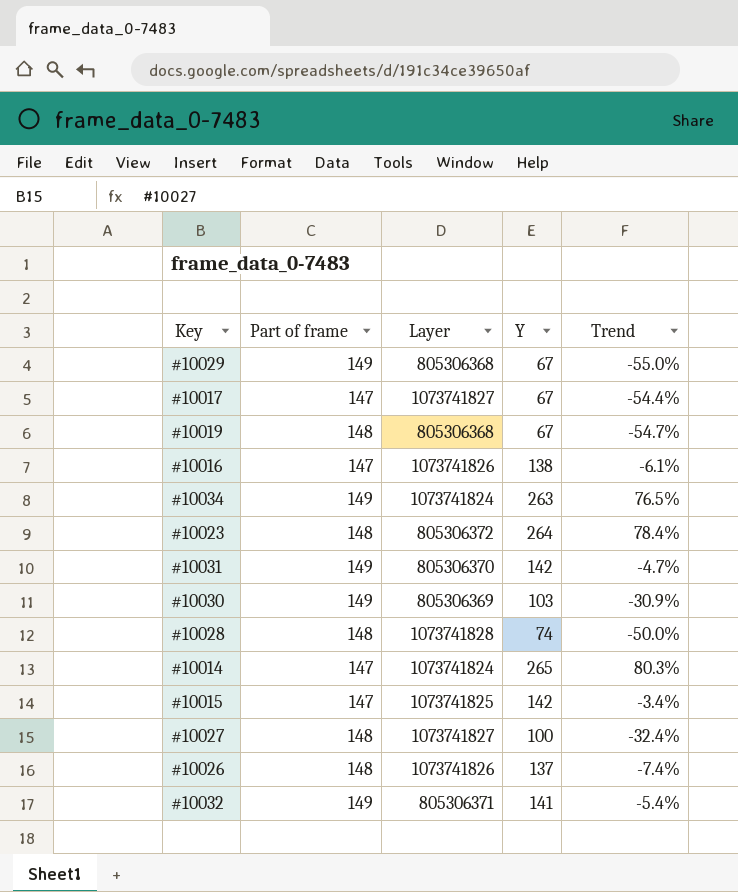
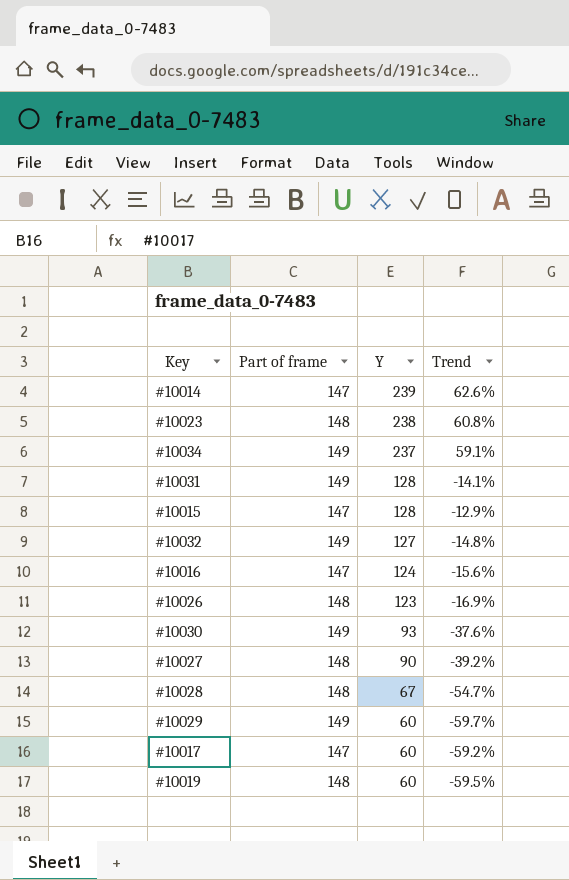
row order: none -> Y descending
column Layer | position: 3 -> none
#10014 | Y: 265 -> 239
#10014 | Trend: 80.3% -> 62.6%
#10023 | Y: 264 -> 238
#10023 | Trend: 78.4% -> 60.8%
#10034 | Y: 263 -> 237
#10034 | Trend: 76.5% -> 59.1%
#10031 | Y: 142 -> 128
#10031 | Trend: -4.7% -> -14.1%
#10015 | Y: 142 -> 128
#10015 | Trend: -3.4% -> -12.9%
#10032 | Y: 141 -> 127
#10032 | Trend: -5.4% -> -14.8%
#10016 | Y: 138 -> 124
#10016 | Trend: -6.1% -> -15.6%
#10026 | Y: 137 -> 123
#10026 | Trend: -7.4% -> -16.9%
#10030 | Y: 103 -> 93
#10030 | Trend: -30.9% -> -37.6%
#10027 | Y: 100 -> 90
#10027 | Trend: -32.4% -> -39.2%
#10028 | Y: 74 -> 67
#10028 | Trend: -50.0% -> -54.7%
#10029 | Y: 67 -> 60
#10029 | Trend: -55.0% -> -59.7%
#10017 | Y: 67 -> 60
#10017 | Trend: -54.4% -> -59.2%
#10019 | Y: 67 -> 60
#10019 | Trend: -54.7% -> -59.5%

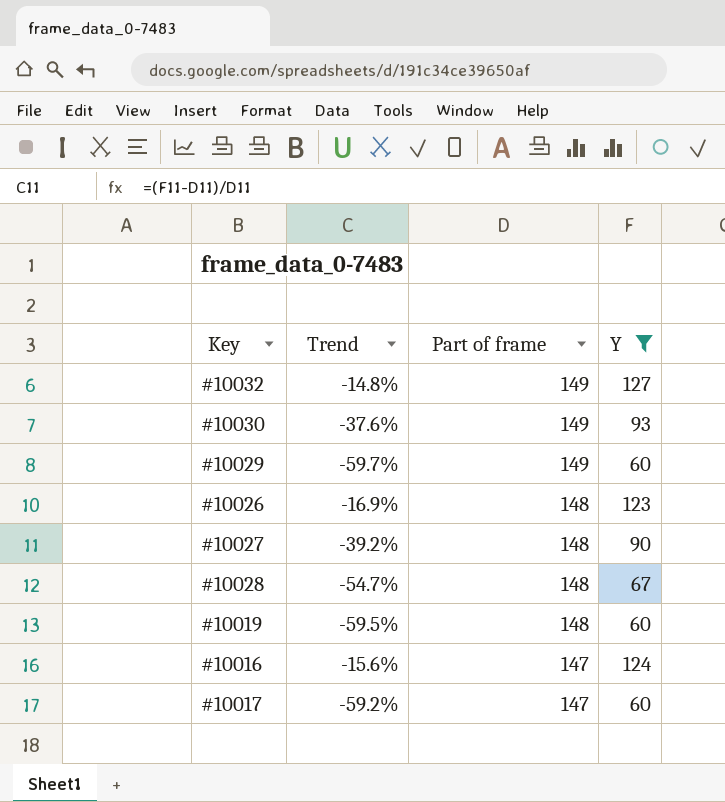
filter: none -> Y <= 127
row order: Y descending -> Part of frame descending
column Trend | position: 4 -> 2

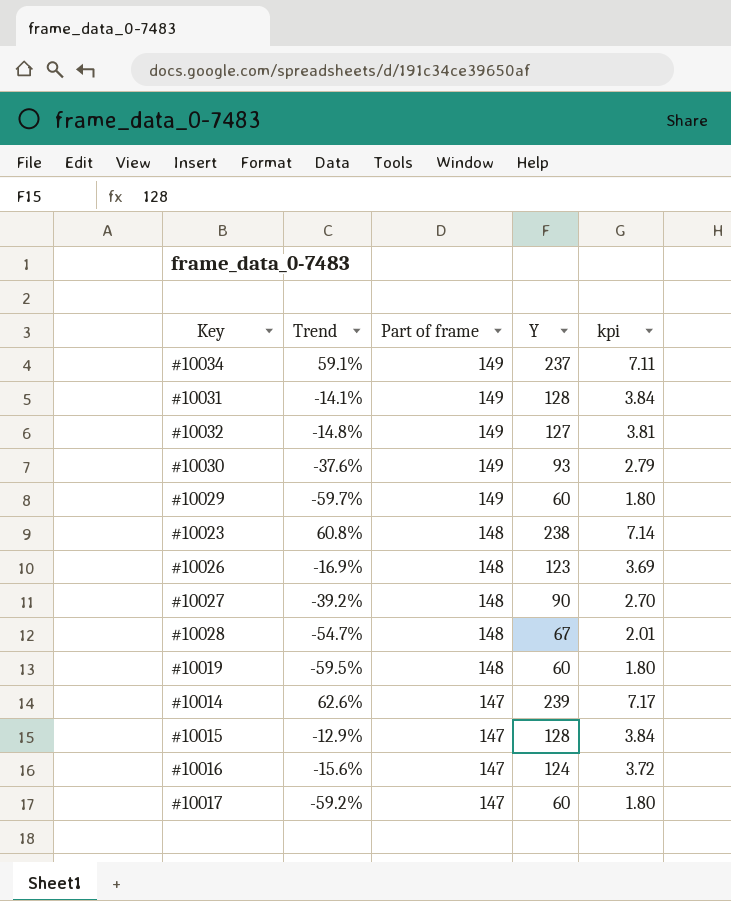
filter: Y <= 127 -> none
column kpi | formula: none -> [Y] * 0.03

